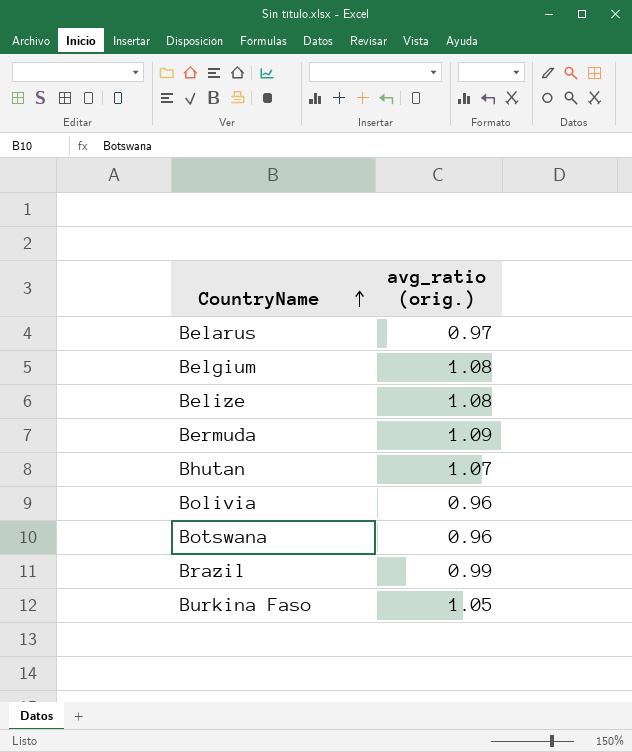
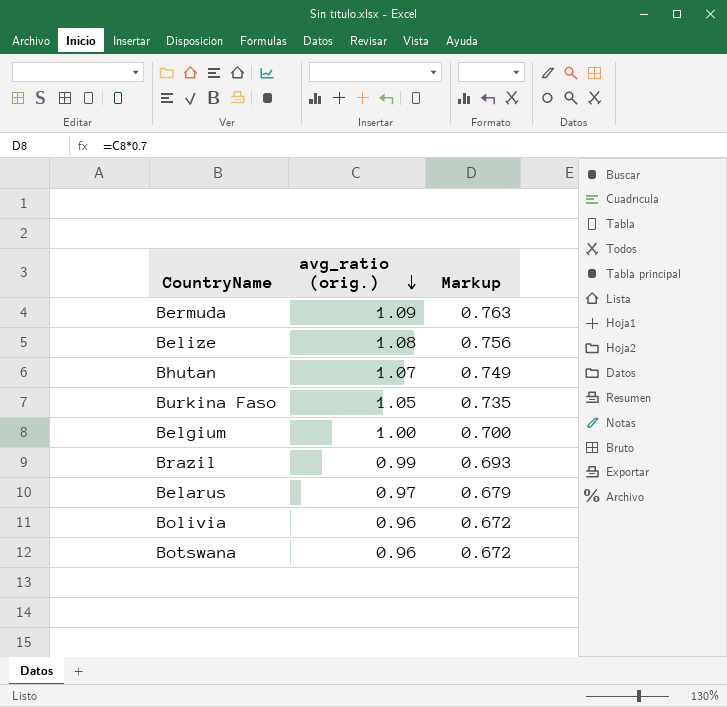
row order: CountryName ascending -> avg_ratio (orig.) descending
column Markup | formula: none -> [avg_ratio (orig.)] * 0.7
Belgium | avg_ratio (orig.): 1.08 -> 1.00

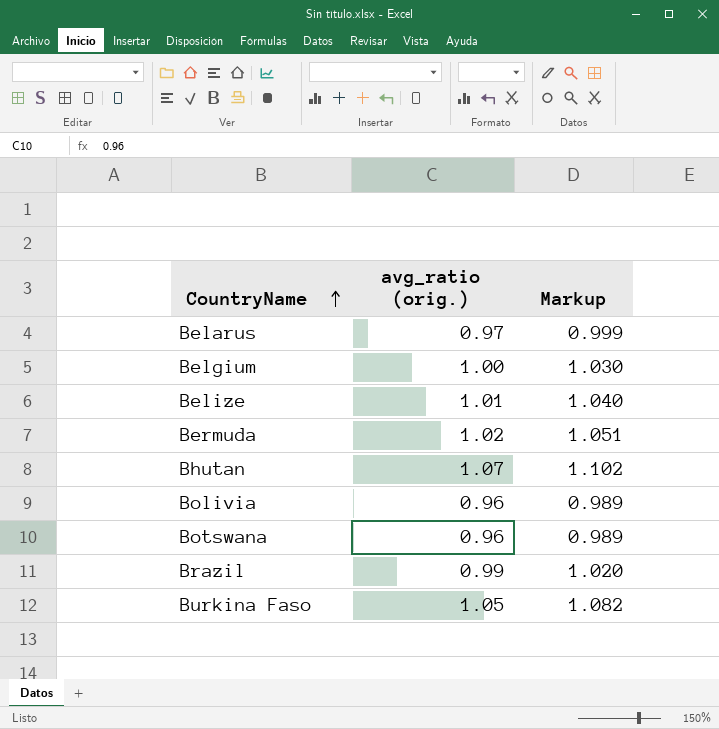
row order: avg_ratio (orig.) descending -> CountryName ascending
column Markup | formula: [avg_ratio (orig.)] * 0.7 -> [avg_ratio (orig.)] * 1.03
Belize | avg_ratio (orig.): 1.08 -> 1.01
Bermuda | avg_ratio (orig.): 1.09 -> 1.02

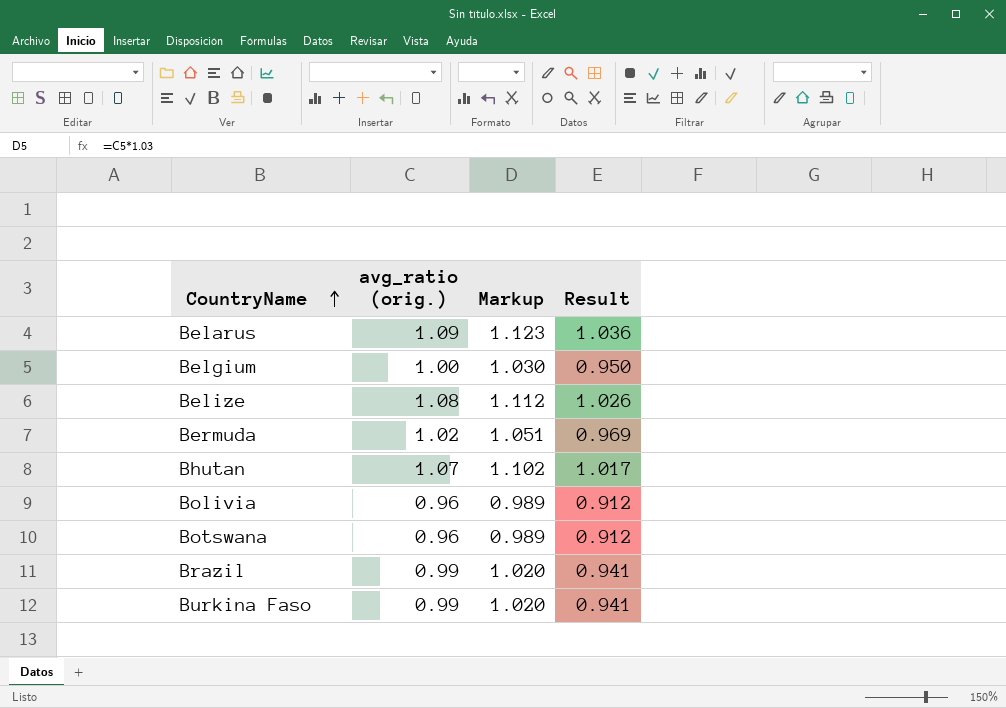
column Result | formula: none -> [avg_ratio (orig.)] * 0.95
Belarus | avg_ratio (orig.): 0.97 -> 1.09
Belarus | Markup: 0.999 -> 1.123
Belize | avg_ratio (orig.): 1.01 -> 1.08
Belize | Markup: 1.040 -> 1.112
Burkina Faso | avg_ratio (orig.): 1.05 -> 0.99
Burkina Faso | Markup: 1.082 -> 1.020

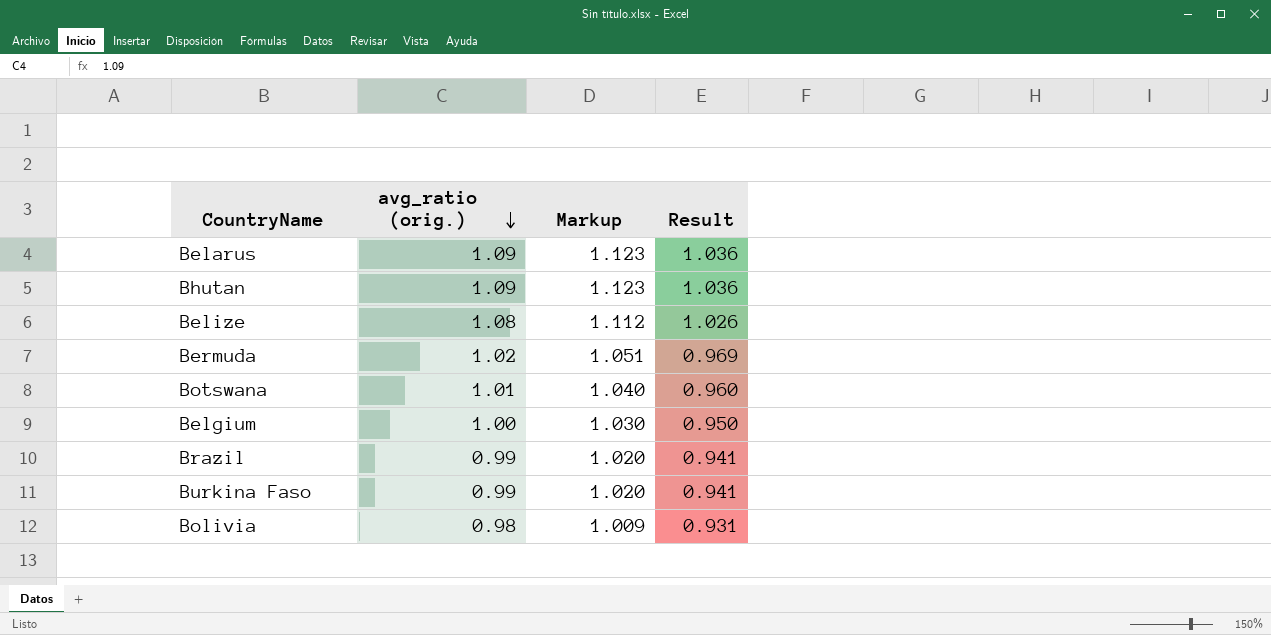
row order: CountryName ascending -> avg_ratio (orig.) descending
Bhutan | avg_ratio (orig.): 1.07 -> 1.09
Bhutan | Markup: 1.102 -> 1.123
Bhutan | Result: 1.017 -> 1.036
Botswana | avg_ratio (orig.): 0.96 -> 1.01
Botswana | Markup: 0.989 -> 1.040
Botswana | Result: 0.912 -> 0.960
Bolivia | avg_ratio (orig.): 0.96 -> 0.98
Bolivia | Markup: 0.989 -> 1.009
Bolivia | Result: 0.912 -> 0.931

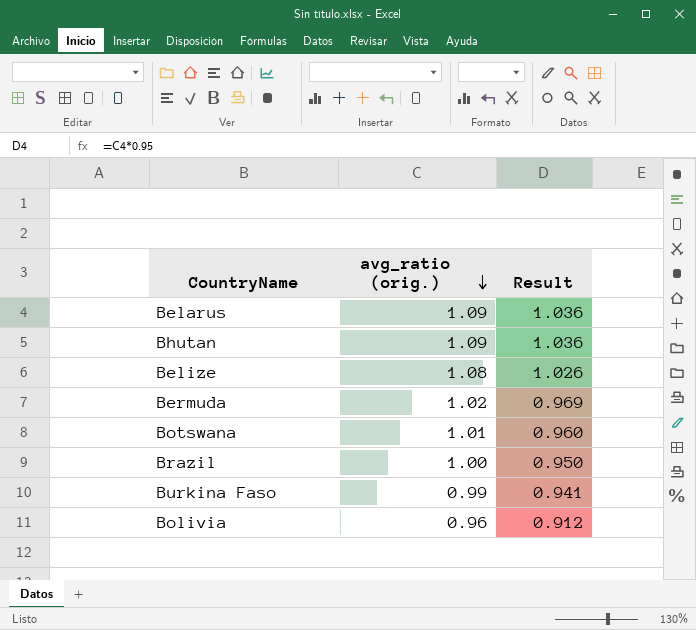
column Markup | formula: [avg_ratio (orig.)] * 1.03 -> none
row Belgium: 1.00 | 1.030 | 0.950 -> none
Brazil | avg_ratio (orig.): 0.99 -> 1.00
Brazil | Result: 0.941 -> 0.950
Bolivia | avg_ratio (orig.): 0.98 -> 0.96
Bolivia | Result: 0.931 -> 0.912

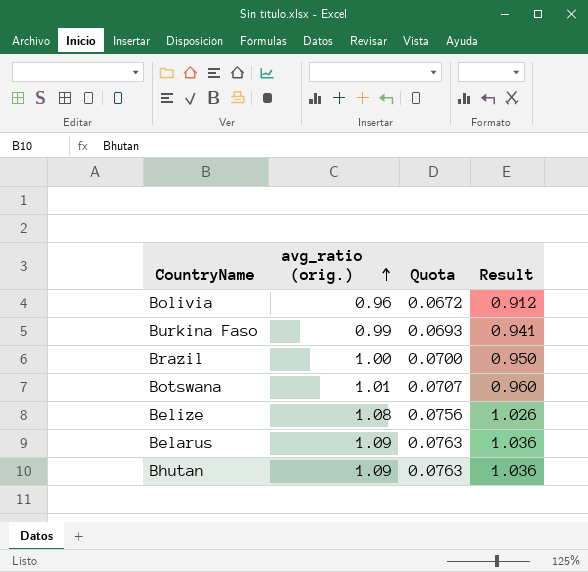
row order: avg_ratio (orig.) descending -> avg_ratio (orig.) ascending
column Quota | formula: none -> [avg_ratio (orig.)] * 0.07
row Bermuda: 1.02 | 0.969 -> none

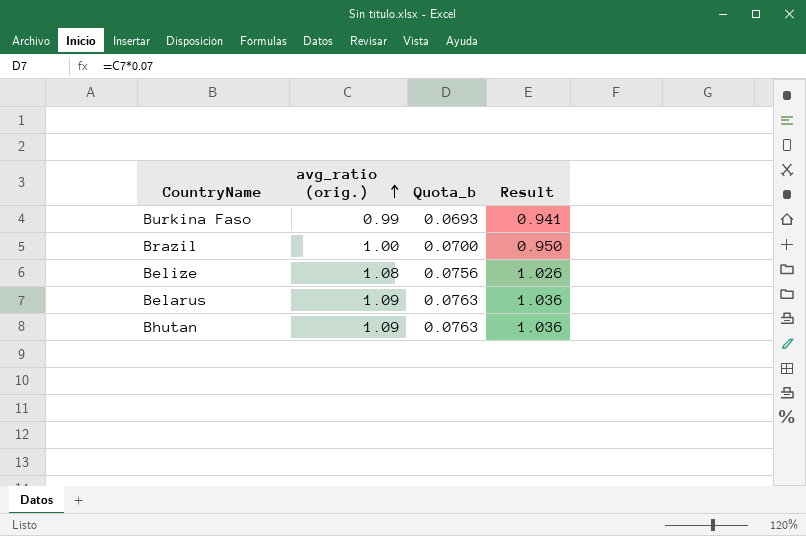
column name: Quota -> Quota_b
row Bolivia: 0.96 | 0.0672 | 0.912 -> none
row Botswana: 1.01 | 0.0707 | 0.960 -> none

